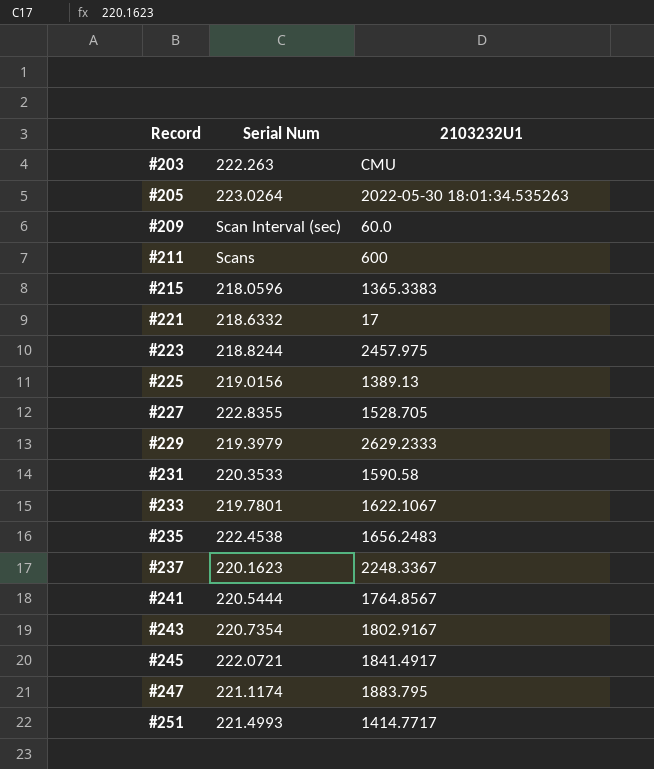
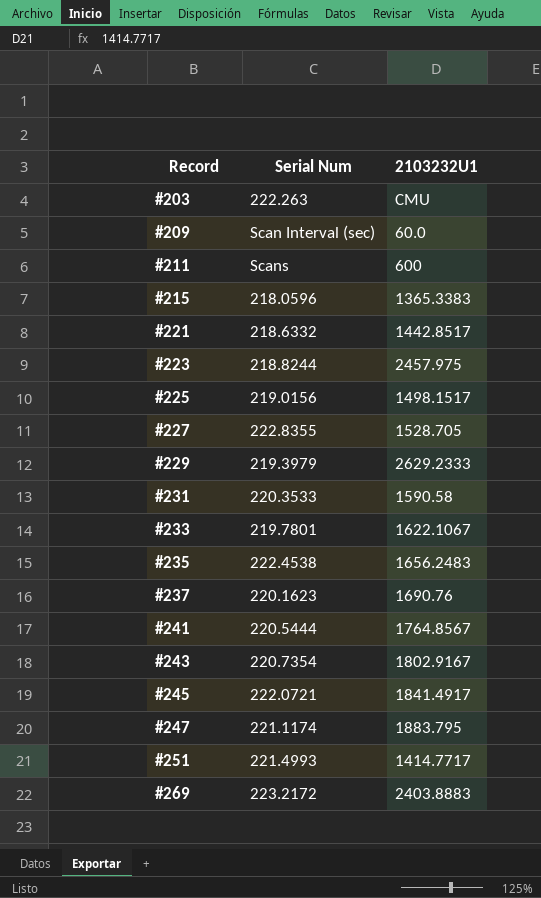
row #205: 223.0264 | 2022-05-30 18:01:34.535263 -> none
#221 | 2103232U1: 17 -> 1442.8517
#225 | 2103232U1: 1389.13 -> 1498.1517
#237 | 2103232U1: 2248.3367 -> 1690.76
row #269: none -> 223.2172 | 2403.8883

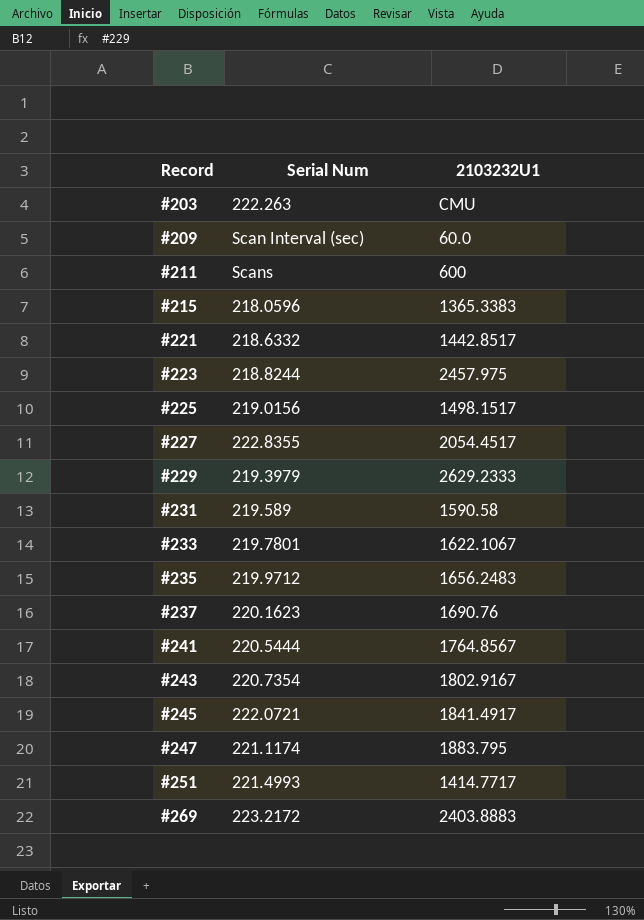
#227 | 2103232U1: 1528.705 -> 2054.4517
#231 | Serial Num: 220.3533 -> 219.589
#235 | Serial Num: 222.4538 -> 219.9712

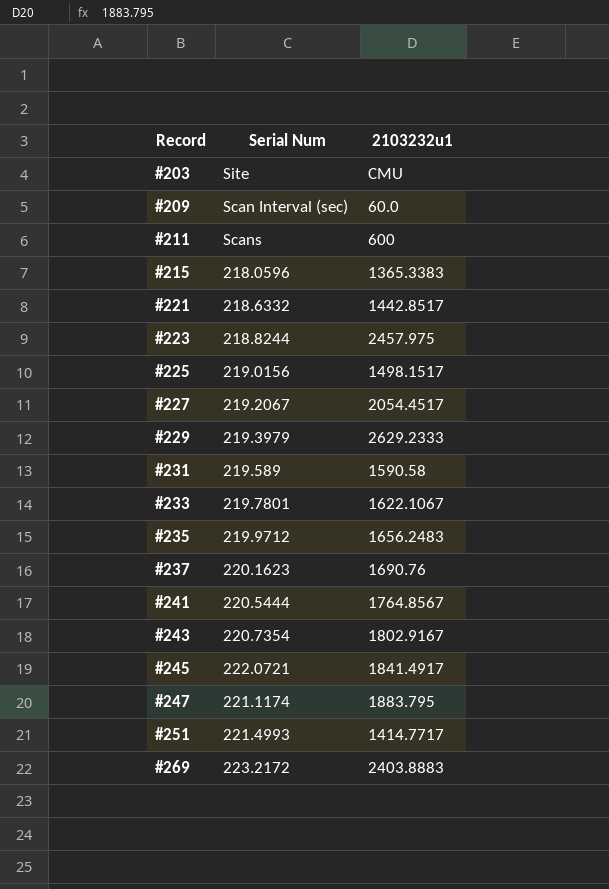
column name: 2103232U1 -> 2103232u1
#203 | Serial Num: 222.263 -> Site
#227 | Serial Num: 222.8355 -> 219.2067

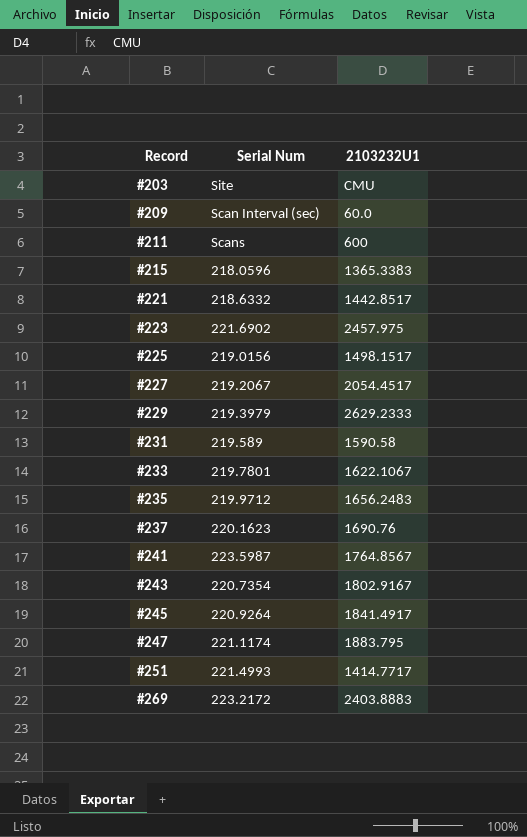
column name: 2103232u1 -> 2103232U1
#223 | Serial Num: 218.8244 -> 221.6902
#241 | Serial Num: 220.5444 -> 223.5987
#245 | Serial Num: 222.0721 -> 220.9264

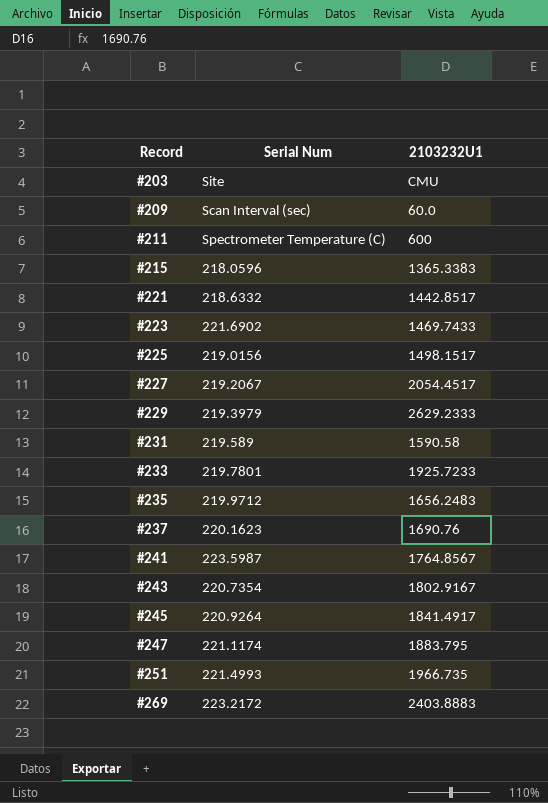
#211 | Serial Num: Scans -> Spectrometer Temperature (C)
#223 | 2103232U1: 2457.975 -> 1469.7433
#233 | 2103232U1: 1622.1067 -> 1925.7233
#251 | 2103232U1: 1414.7717 -> 1966.735

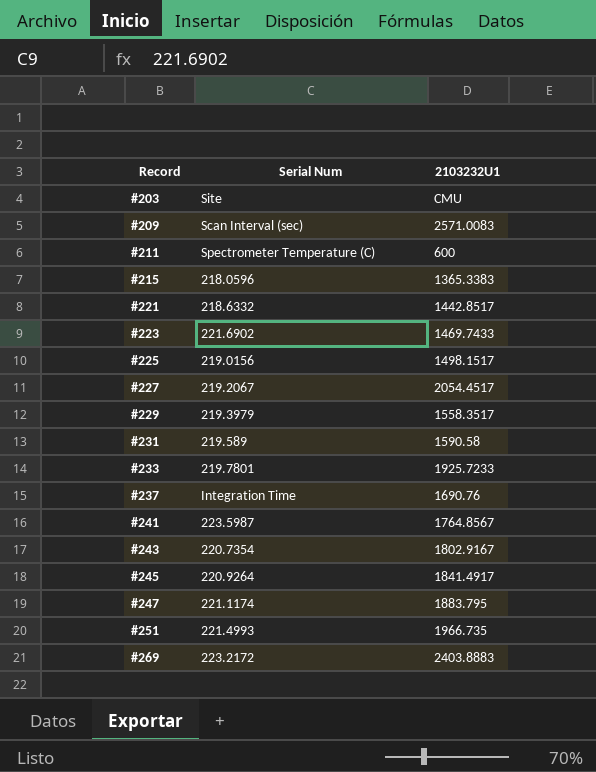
row #235: 219.9712 | 1656.2483 -> none
#209 | 2103232U1: 60.0 -> 2571.0083
#229 | 2103232U1: 2629.2333 -> 1558.3517
#237 | Serial Num: 220.1623 -> Integration Time

